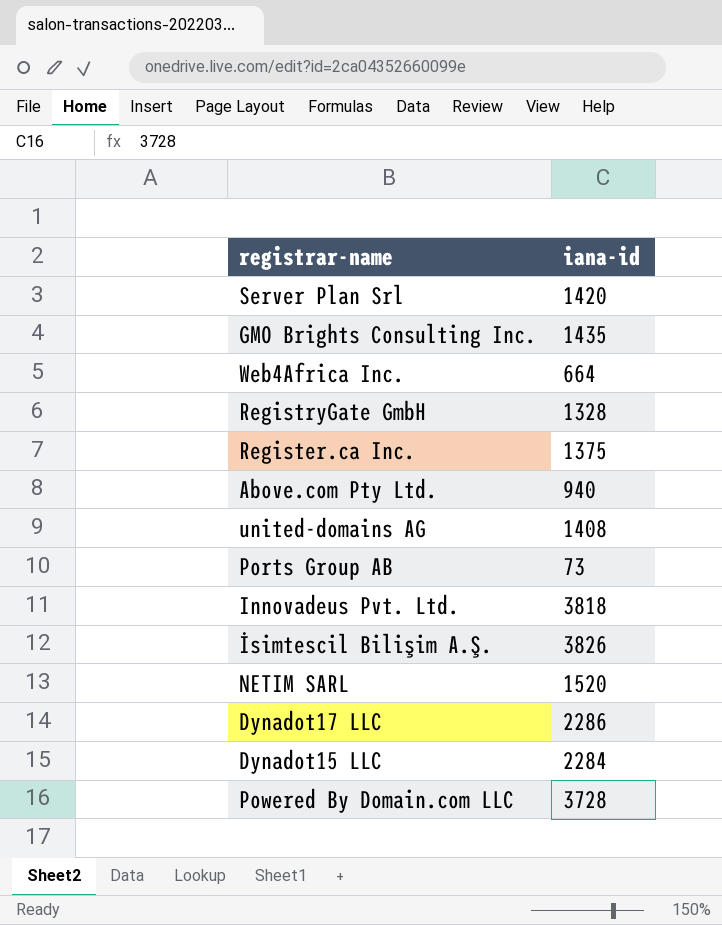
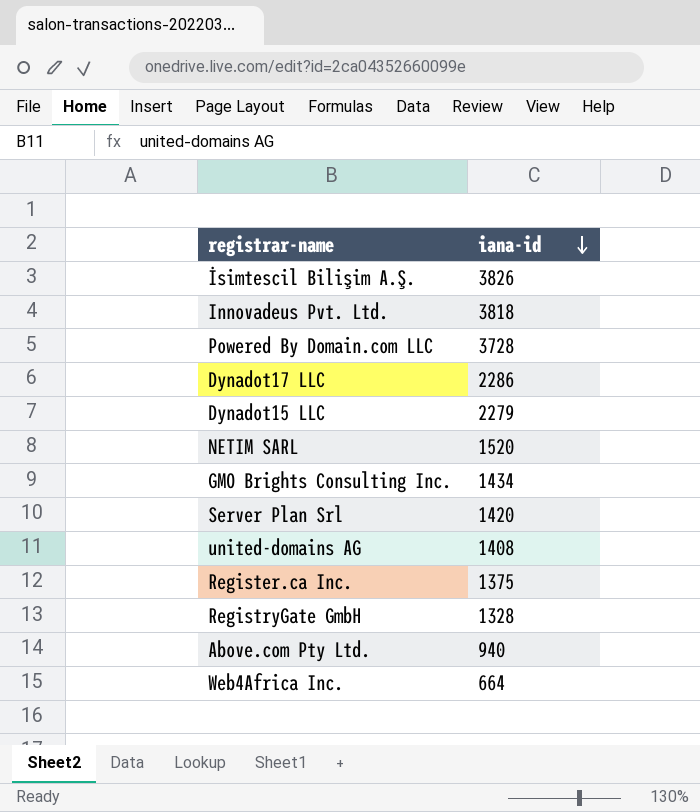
row order: none -> iana-id descending
row Ports Group AB: 73 -> none
Dynadot15 LLC | iana-id: 2284 -> 2279
GMO Brights Consulting Inc. | iana-id: 1435 -> 1434

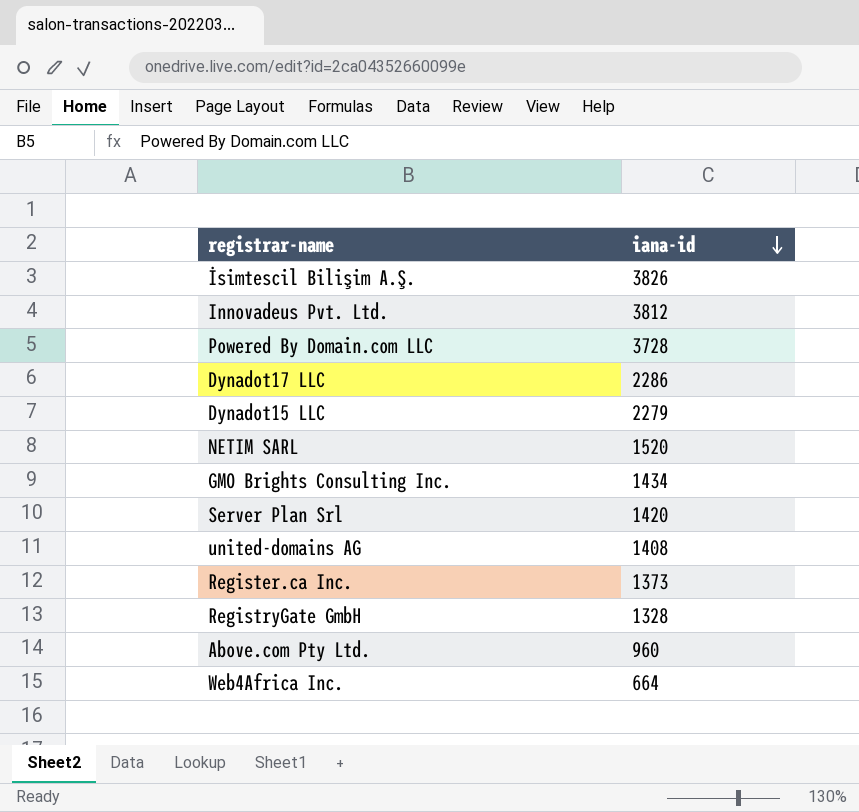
Innovadeus Pvt. Ltd. | iana-id: 3818 -> 3812
Register.ca Inc. | iana-id: 1375 -> 1373
Above.com Pty Ltd. | iana-id: 940 -> 960

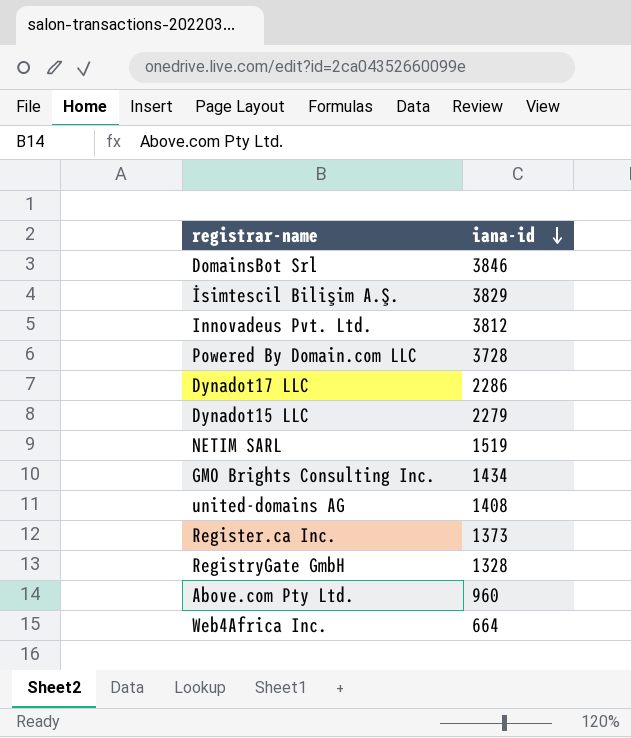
row Server Plan Srl: 1420 -> none
row DomainsBot Srl: none -> 3846
İsimtescil Bilişim A.Ş. | iana-id: 3826 -> 3829
NETIM SARL | iana-id: 1520 -> 1519

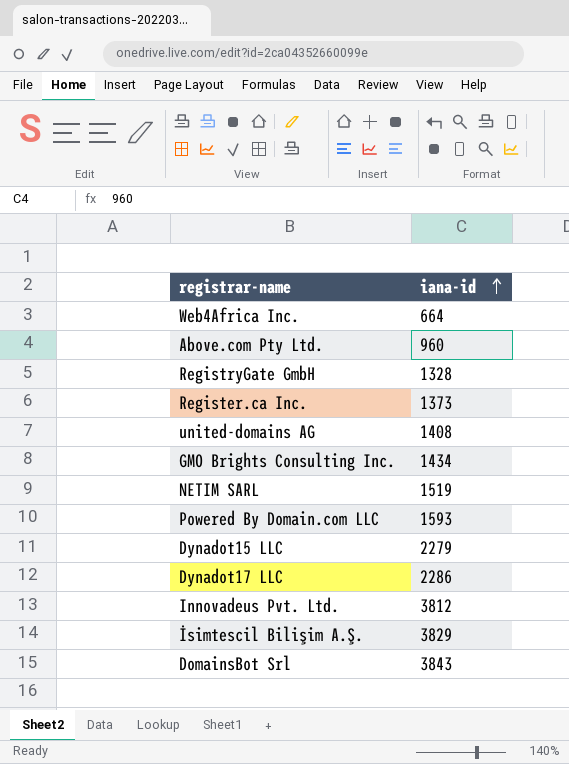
row order: iana-id descending -> iana-id ascending
Powered By Domain.com LLC | iana-id: 3728 -> 1593
DomainsBot Srl | iana-id: 3846 -> 3843

